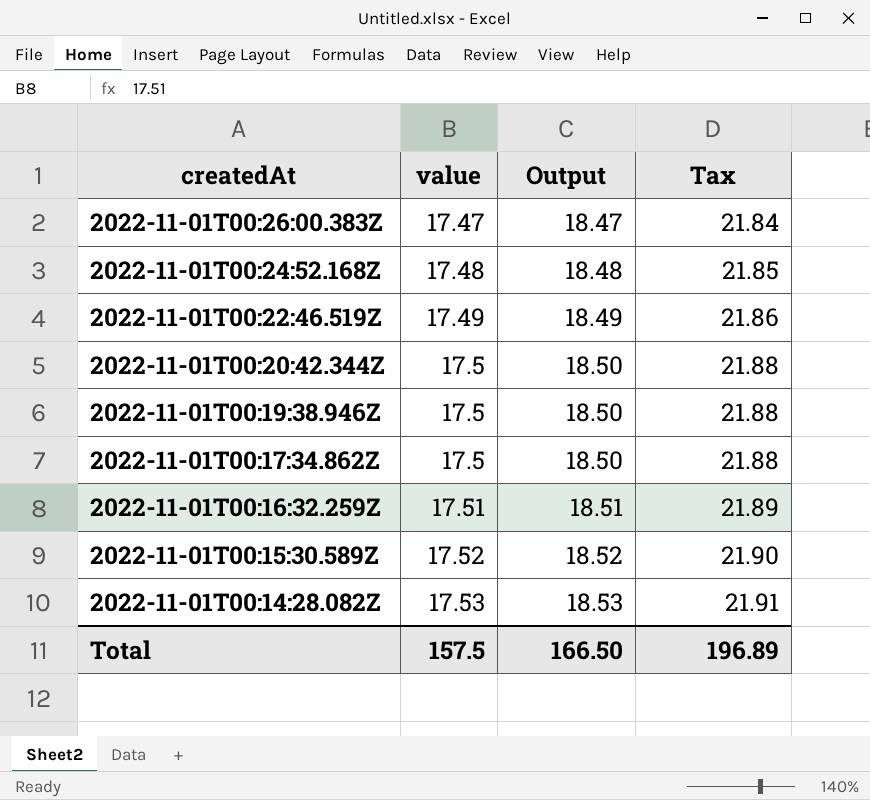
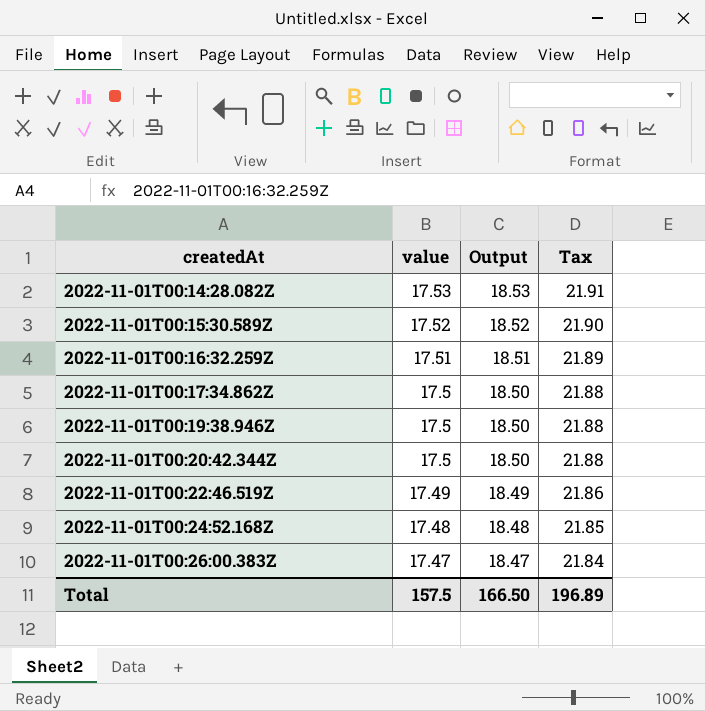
row order: createdAt descending -> createdAt ascending

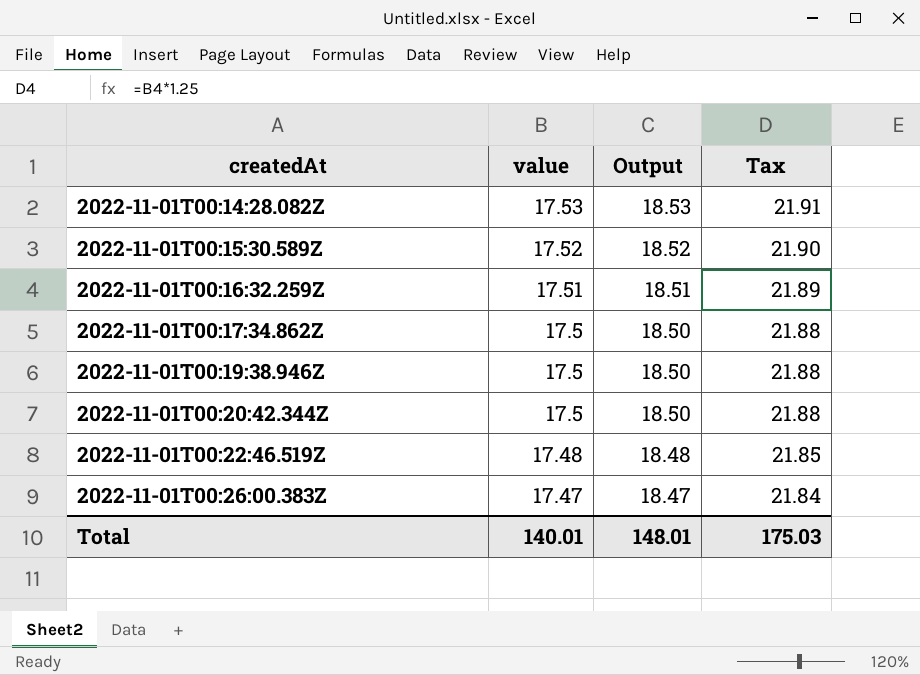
row 2022-11-01T00:24:52.168Z: 17.48 | 18.48 | 21.85 -> none
2022-11-01T00:22:46.519Z | value: 17.49 -> 17.48
2022-11-01T00:22:46.519Z | Output: 18.49 -> 18.48
2022-11-01T00:22:46.519Z | Tax: 21.86 -> 21.85
Total | value: 157.5 -> 140.01
Total | Output: 166.50 -> 148.01
Total | Tax: 196.89 -> 175.03

